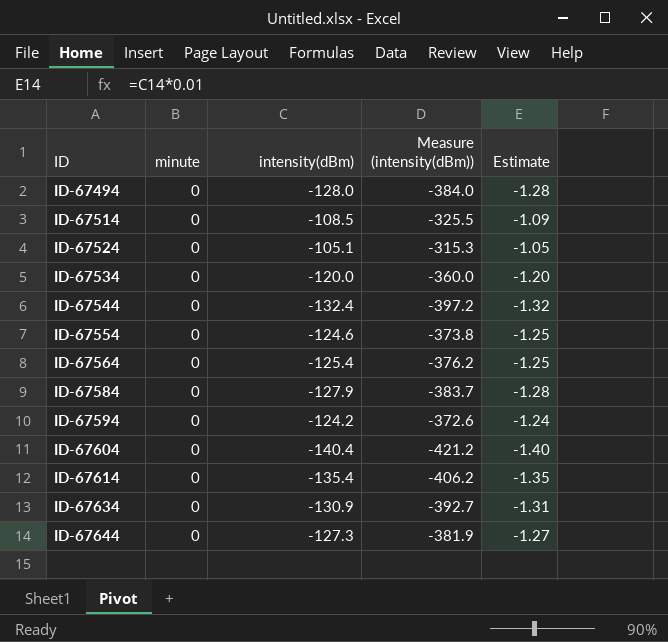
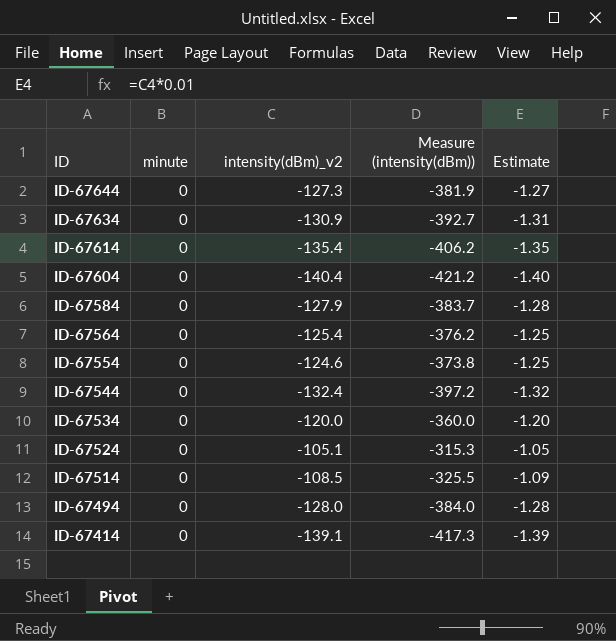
row order: ID ascending -> ID descending
column name: intensity(dBm) -> intensity(dBm)_v2
row ID-67594: 0 | -124.2 | -372.6 | -1.24 -> none
row ID-67414: none -> 0 | -139.1 | -417.3 | -1.39

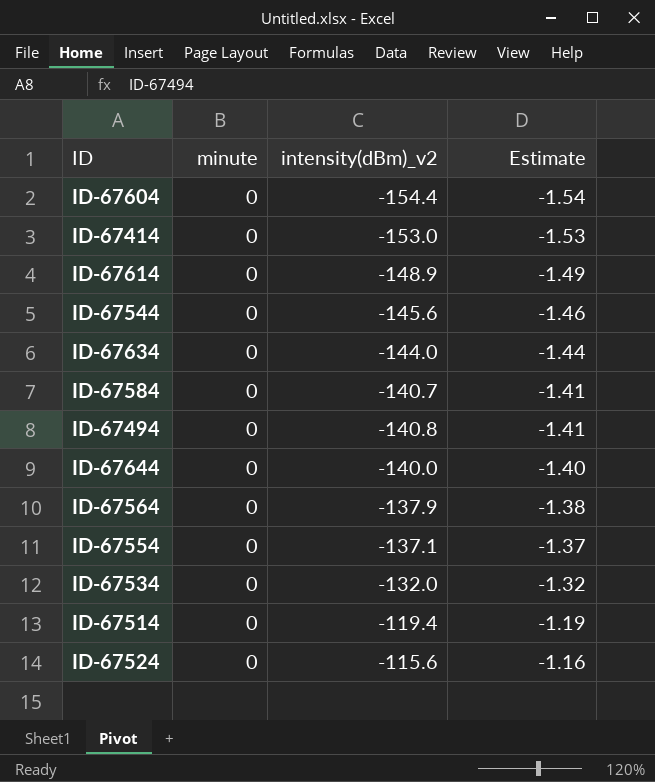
row order: ID descending -> Estimate ascending
column Measure (intensity(dBm)) | formula: [intensity(dBm)_v2] * 3 -> none
ID-67604 | intensity(dBm)_v2: -140.4 -> -154.4
ID-67604 | Estimate: -1.40 -> -1.54
ID-67414 | intensity(dBm)_v2: -139.1 -> -153.0
ID-67414 | Estimate: -1.39 -> -1.53
ID-67614 | intensity(dBm)_v2: -135.4 -> -148.9
ID-67614 | Estimate: -1.35 -> -1.49
ID-67544 | intensity(dBm)_v2: -132.4 -> -145.6
ID-67544 | Estimate: -1.32 -> -1.46
ID-67634 | intensity(dBm)_v2: -130.9 -> -144.0
ID-67634 | Estimate: -1.31 -> -1.44
ID-67584 | intensity(dBm)_v2: -127.9 -> -140.7
ID-67584 | Estimate: -1.28 -> -1.41
ID-67494 | intensity(dBm)_v2: -128.0 -> -140.8
ID-67494 | Estimate: -1.28 -> -1.41
ID-67644 | intensity(dBm)_v2: -127.3 -> -140.0
ID-67644 | Estimate: -1.27 -> -1.40
ID-67564 | intensity(dBm)_v2: -125.4 -> -137.9
ID-67564 | Estimate: -1.25 -> -1.38
ID-67554 | intensity(dBm)_v2: -124.6 -> -137.1
ID-67554 | Estimate: -1.25 -> -1.37
ID-67534 | intensity(dBm)_v2: -120.0 -> -132.0
ID-67534 | Estimate: -1.20 -> -1.32
ID-67514 | intensity(dBm)_v2: -108.5 -> -119.4
ID-67514 | Estimate: -1.09 -> -1.19
ID-67524 | intensity(dBm)_v2: -105.1 -> -115.6
ID-67524 | Estimate: -1.05 -> -1.16

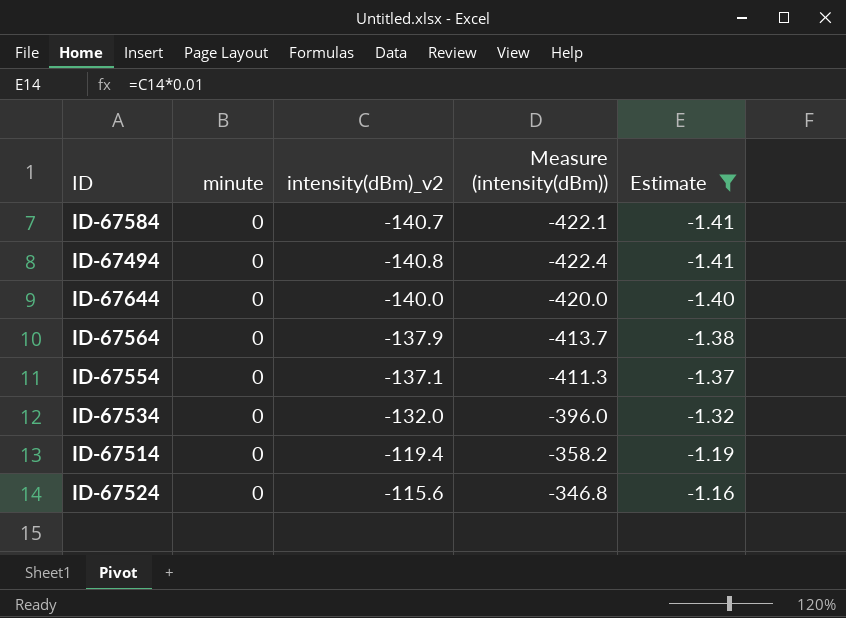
filter: none -> Estimate >= -1.41
column Measure (intensity(dBm)) | formula: none -> [intensity(dBm)_v2] * 3

